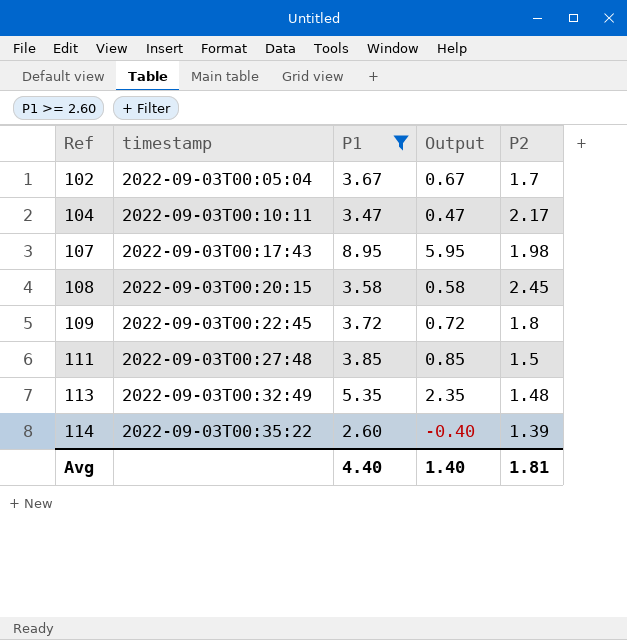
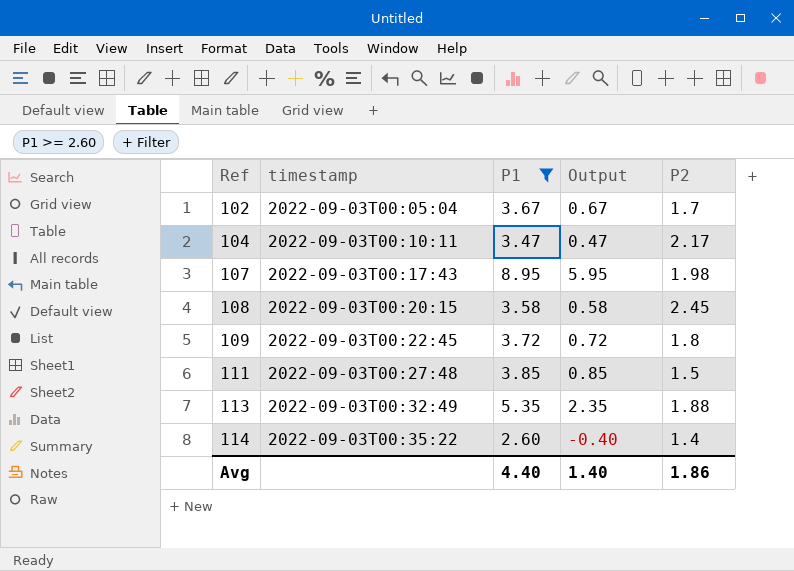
113 | P2: 1.48 -> 1.88
114 | P2: 1.39 -> 1.4
Avg | P2: 1.81 -> 1.86

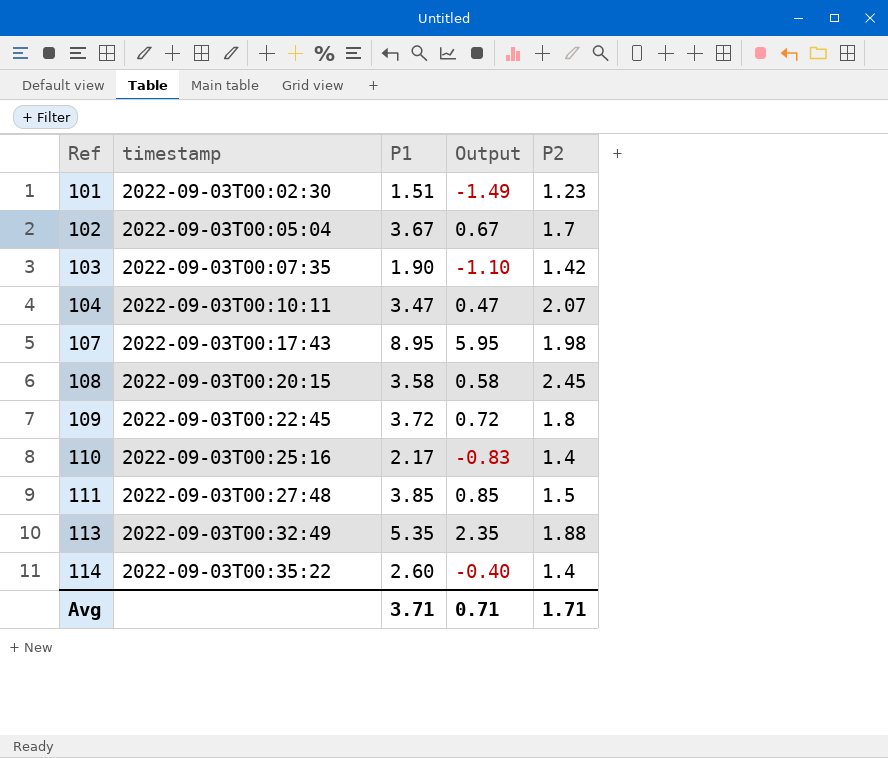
filter: P1 >= 2.60 -> none
104 | P2: 2.17 -> 2.07
Avg | P1: 4.40 -> 3.71
Avg | Output: 1.40 -> 0.71
Avg | P2: 1.86 -> 1.71

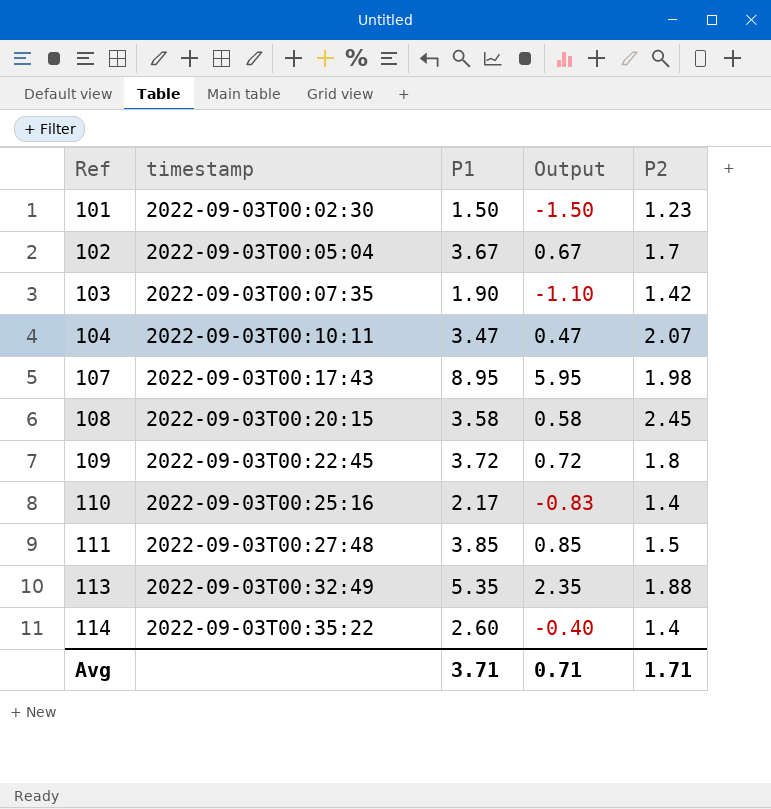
101 | P1: 1.51 -> 1.50
101 | Output: -1.49 -> -1.50

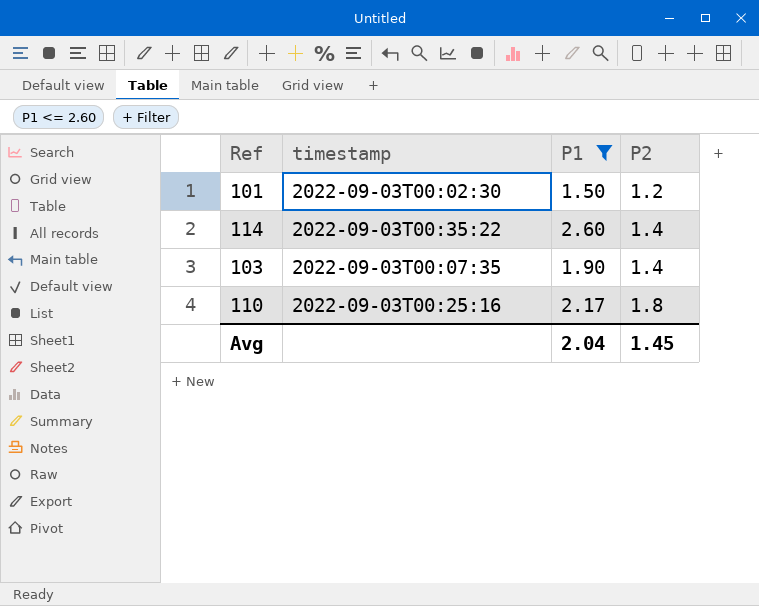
filter: none -> P1 <= 2.60
row order: Ref ascending -> P2 ascending
column Output | formula: [P1] - 3 -> none
101 | P2: 1.23 -> 1.2
103 | P2: 1.42 -> 1.4
110 | P2: 1.4 -> 1.8
Avg | P1: 3.71 -> 2.04
Avg | P2: 1.71 -> 1.45

